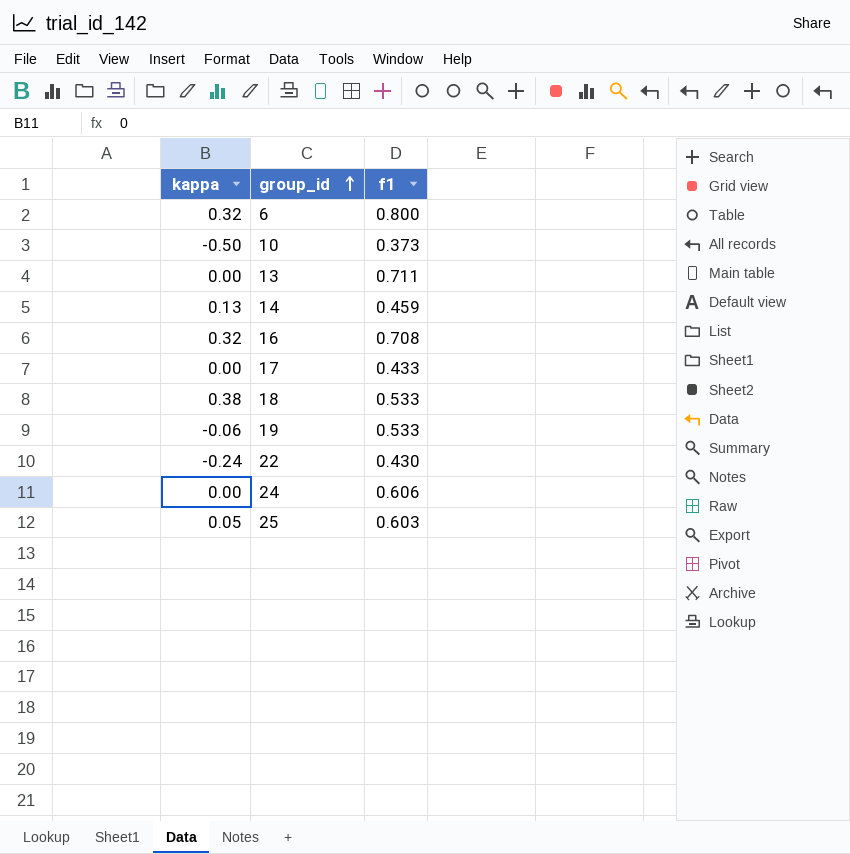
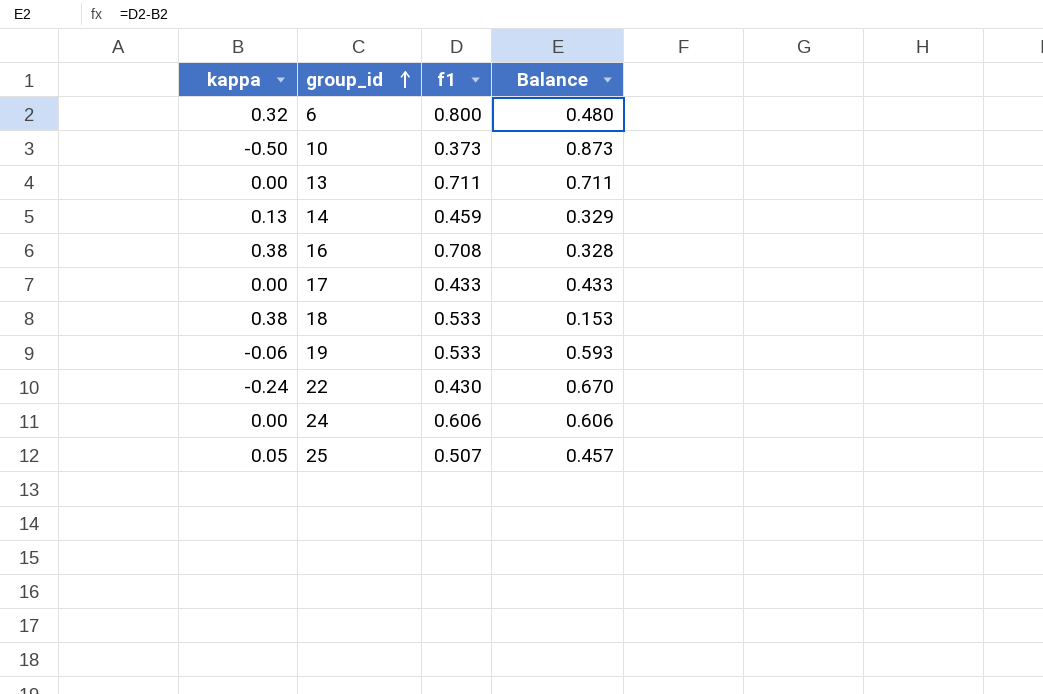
column Balance | formula: none -> [f1] - [kappa]
16 | kappa: 0.32 -> 0.38
25 | f1: 0.603 -> 0.507

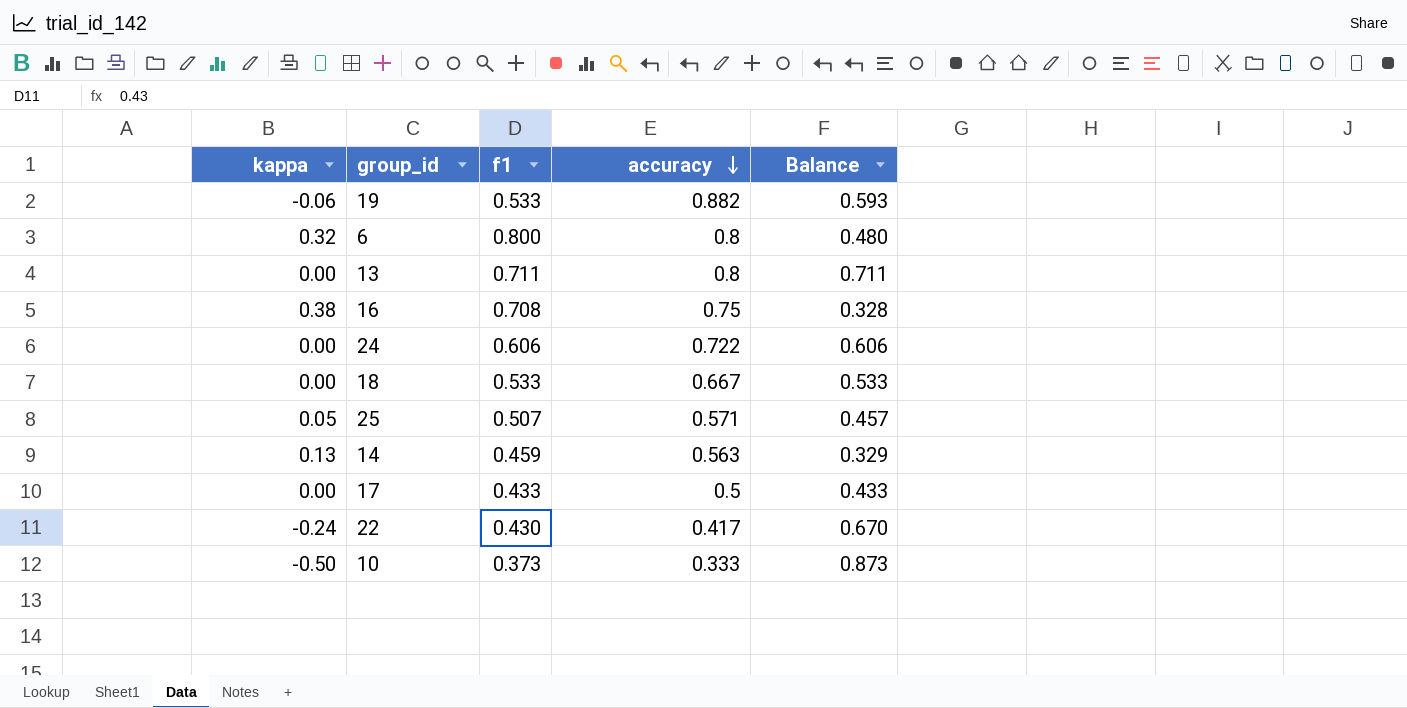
row order: group_id ascending -> accuracy descending
column accuracy | position: none -> 4
18 | kappa: 0.38 -> 0.00
18 | Balance: 0.153 -> 0.533

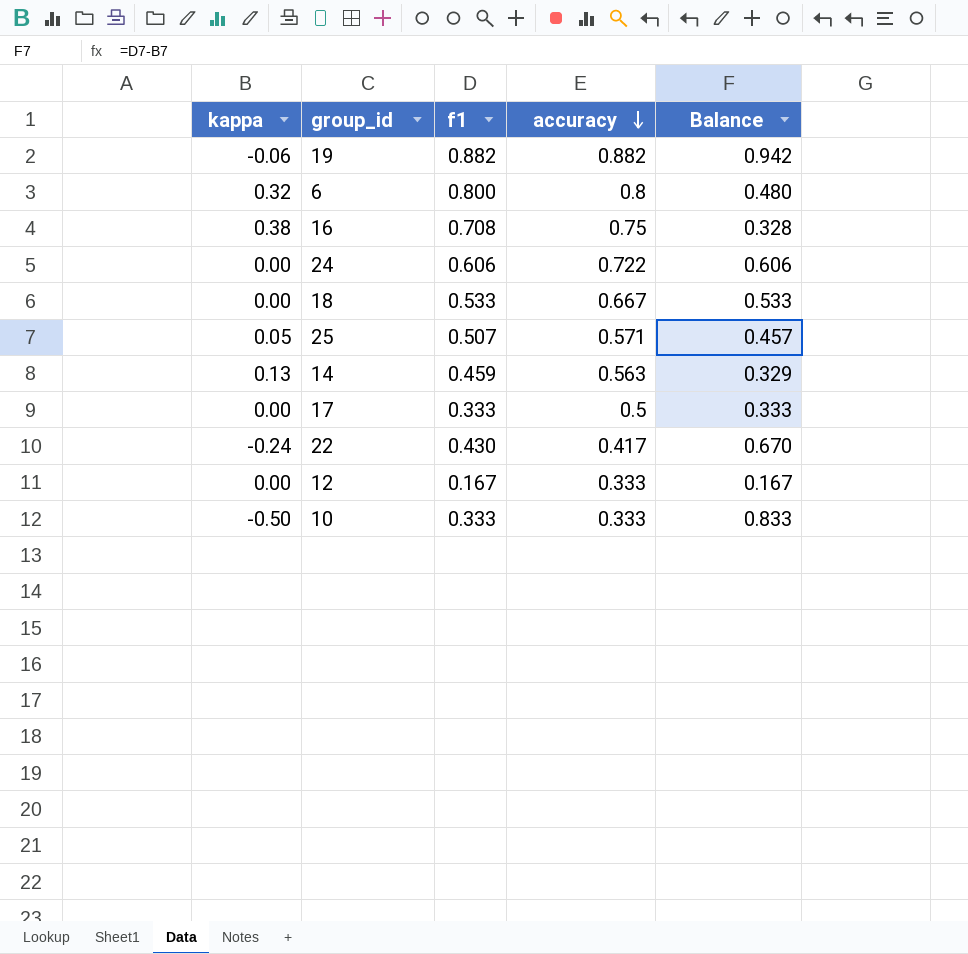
row 13: 0.00 | 0.711 | 0.8 | 0.711 -> none
19 | f1: 0.533 -> 0.882
19 | Balance: 0.593 -> 0.942
17 | f1: 0.433 -> 0.333
17 | Balance: 0.433 -> 0.333
row 12: none -> 0.00 | 0.167 | 0.333 | 0.167
10 | f1: 0.373 -> 0.333
10 | Balance: 0.873 -> 0.833

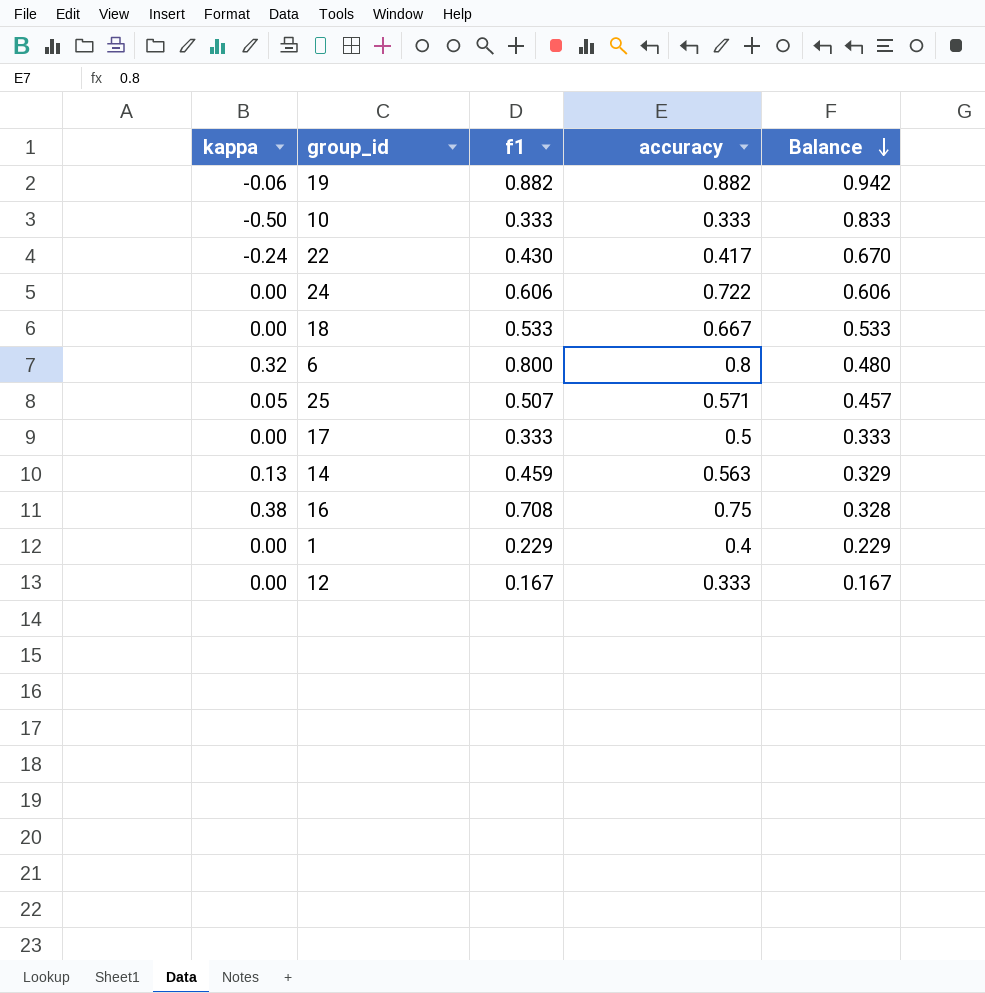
row order: accuracy descending -> Balance descending
row 1: none -> 0.00 | 0.229 | 0.4 | 0.229

